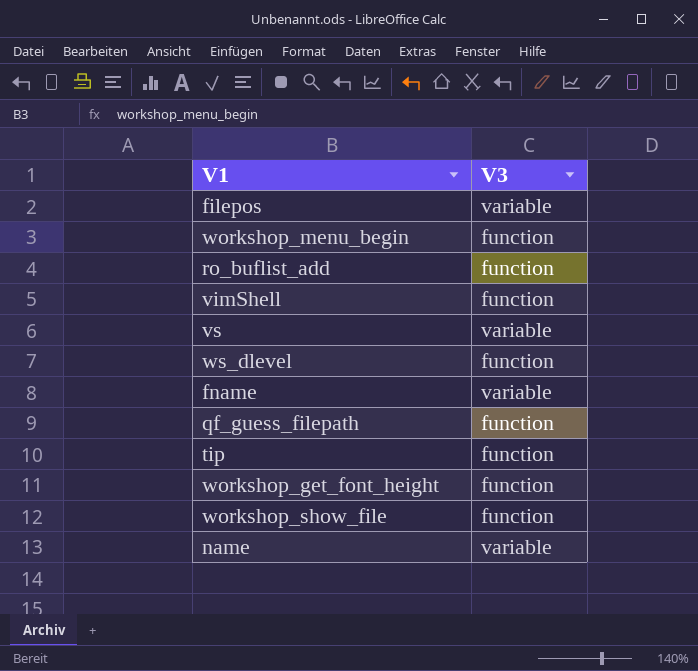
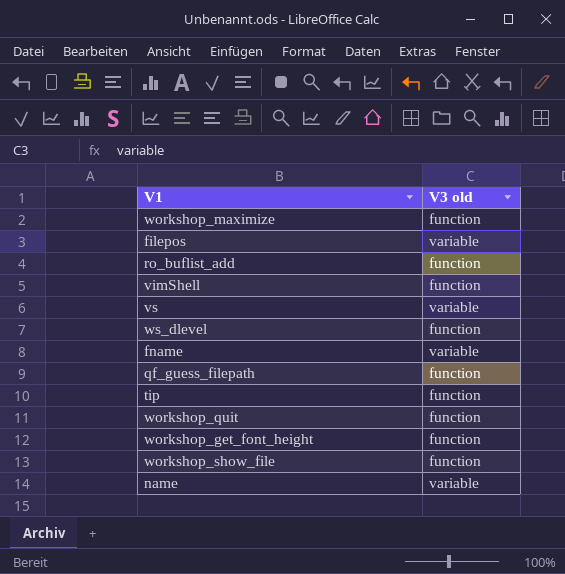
column name: V3 -> V3 old
row workshop_menu_begin: function -> none
row workshop_maximize: none -> function
row workshop_quit: none -> function

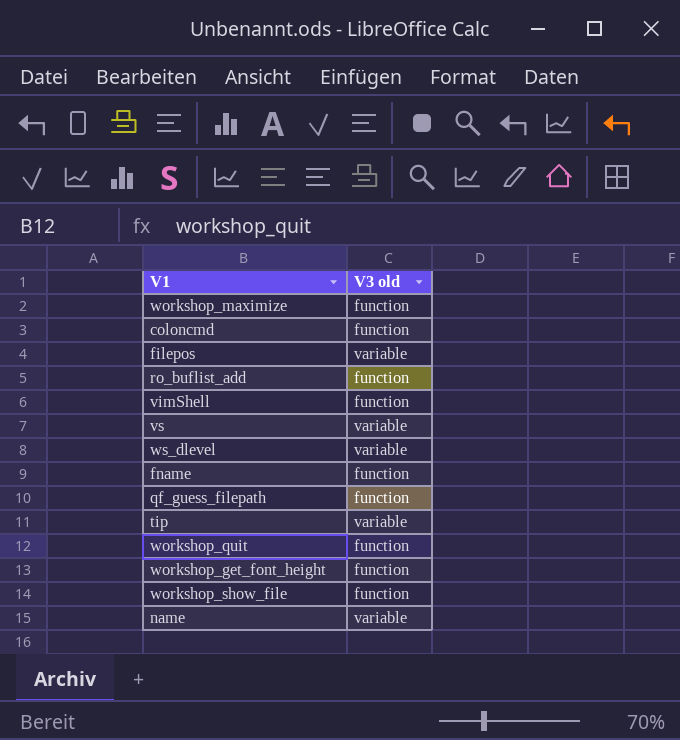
row coloncmd: none -> function
ws_dlevel | V3 old: function -> variable
fname | V3 old: variable -> function
tip | V3 old: function -> variable

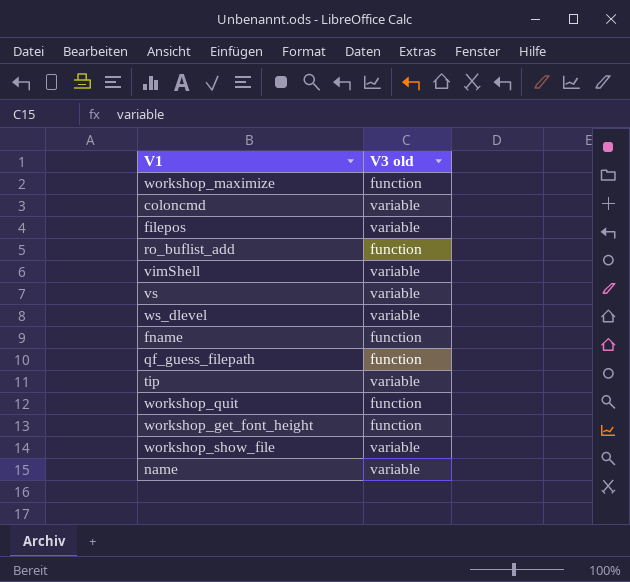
coloncmd | V3 old: function -> variable
vimShell | V3 old: function -> variable
workshop_show_file | V3 old: function -> variable

